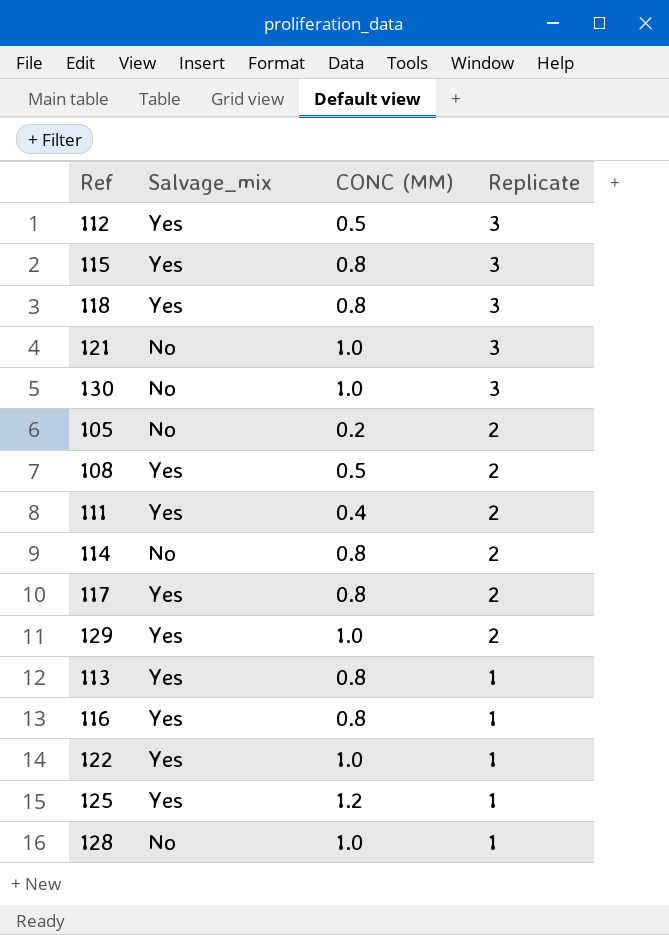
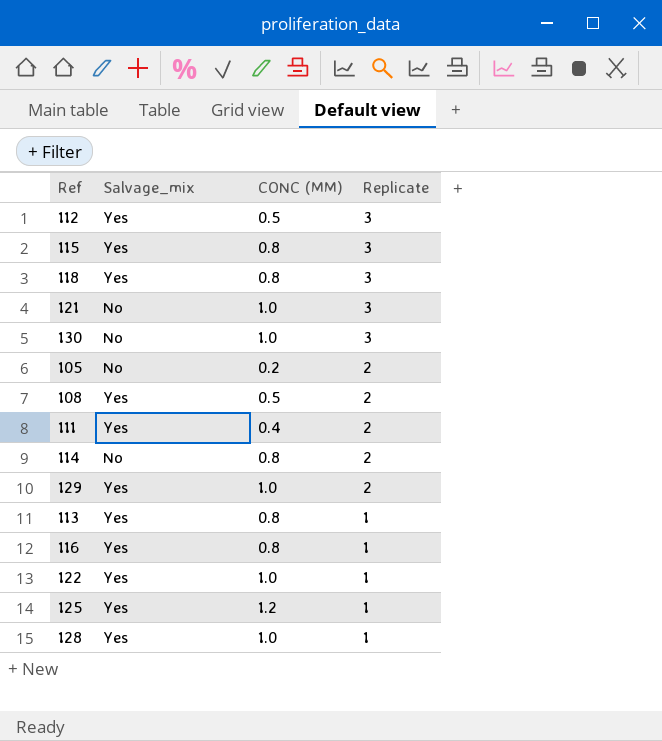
row 117: Yes | 0.8 | 2 -> none
128 | Salvage_mix: No -> Yes

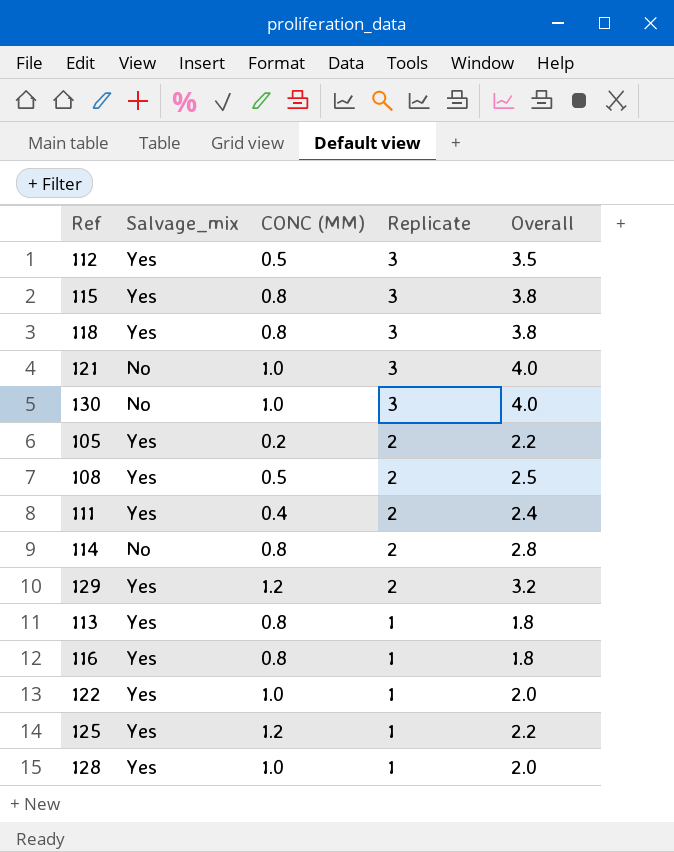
column Overall | formula: none -> [CONC (MM)] + [Replicate]
105 | Salvage_mix: No -> Yes
129 | CONC (MM): 1.0 -> 1.2

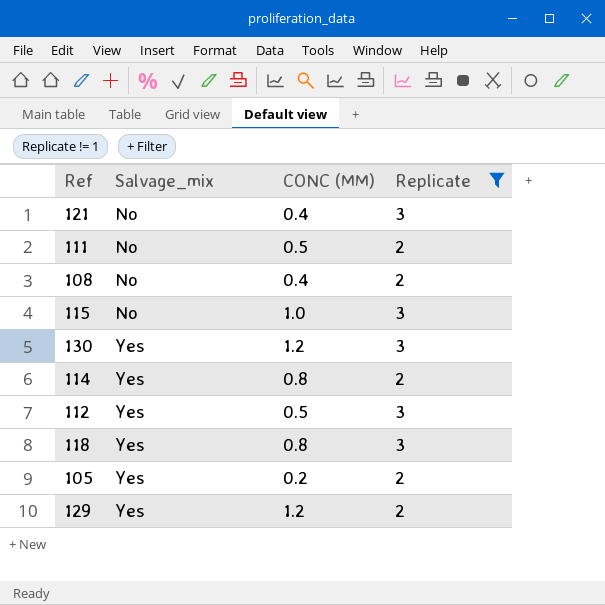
filter: none -> Replicate != 1
row order: Replicate descending -> Salvage_mix ascending
column Overall | formula: [CONC (MM)] + [Replicate] -> none
121 | CONC (MM): 1.0 -> 0.4
111 | Salvage_mix: Yes -> No
111 | CONC (MM): 0.4 -> 0.5
108 | Salvage_mix: Yes -> No
108 | CONC (MM): 0.5 -> 0.4
115 | Salvage_mix: Yes -> No
115 | CONC (MM): 0.8 -> 1.0
130 | Salvage_mix: No -> Yes
130 | CONC (MM): 1.0 -> 1.2
114 | Salvage_mix: No -> Yes

